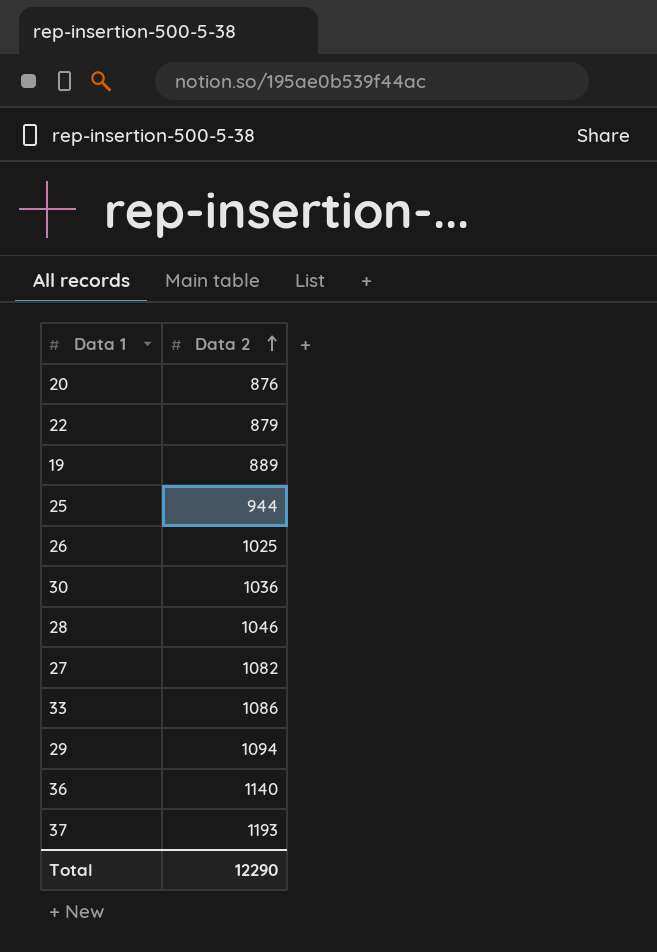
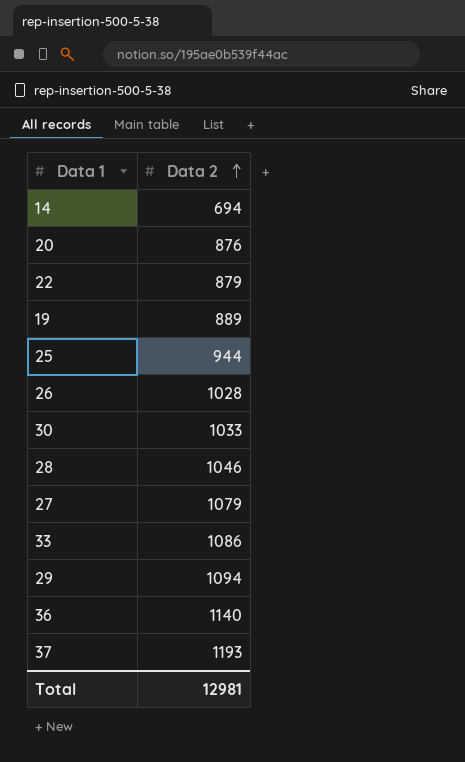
row 14: none -> 694
26 | Data 2: 1025 -> 1028
30 | Data 2: 1036 -> 1033
27 | Data 2: 1082 -> 1079
Total | Data 2: 12290 -> 12981

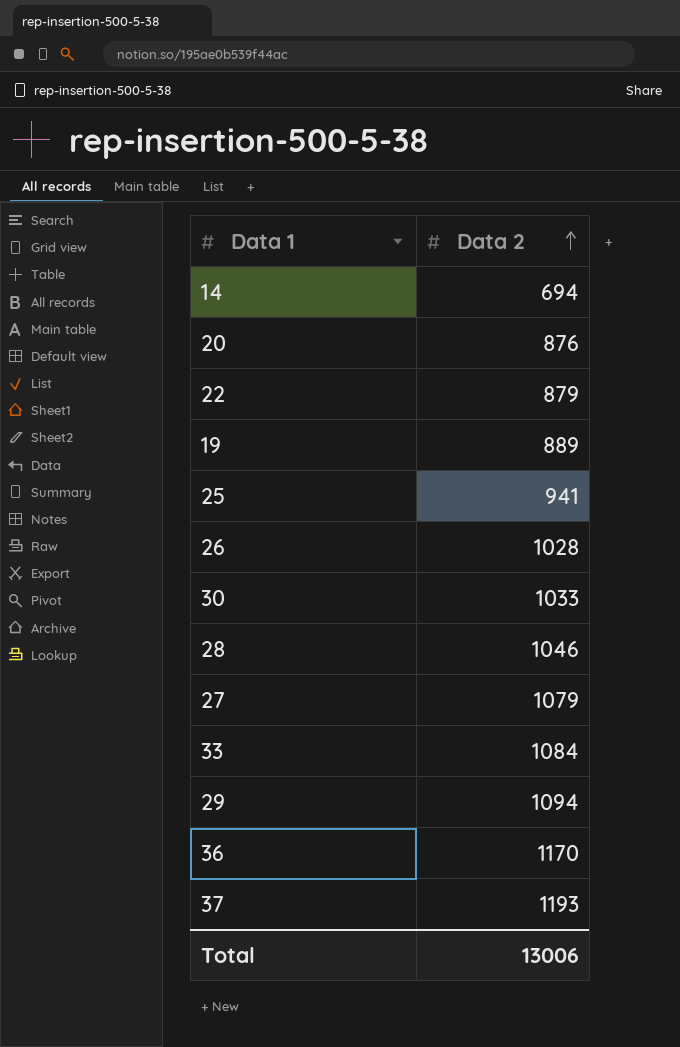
25 | Data 2: 944 -> 941
33 | Data 2: 1086 -> 1084
36 | Data 2: 1140 -> 1170
Total | Data 2: 12981 -> 13006

